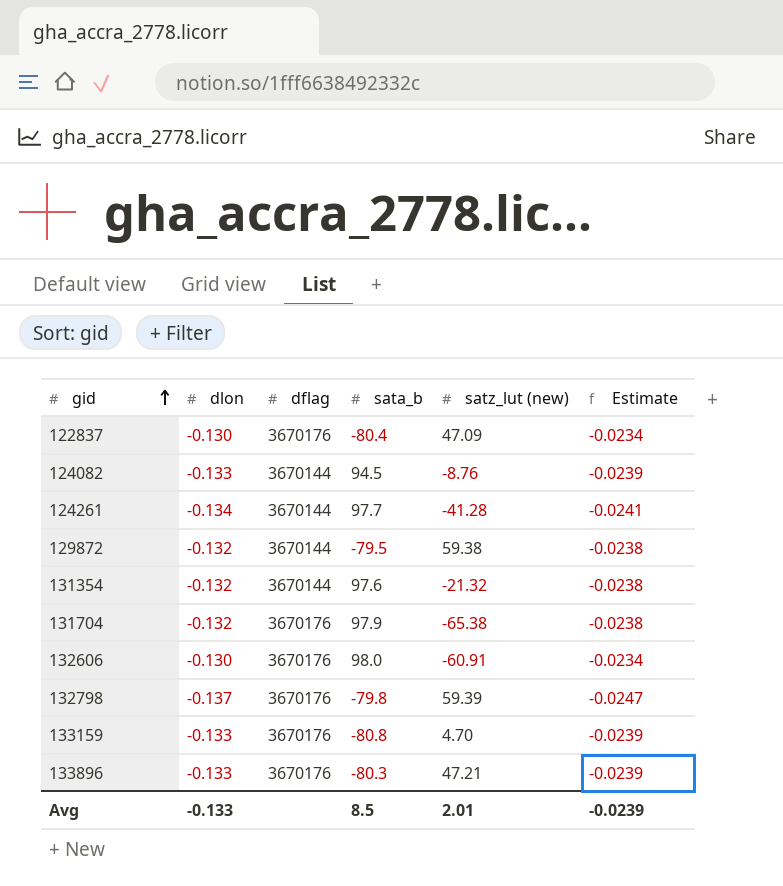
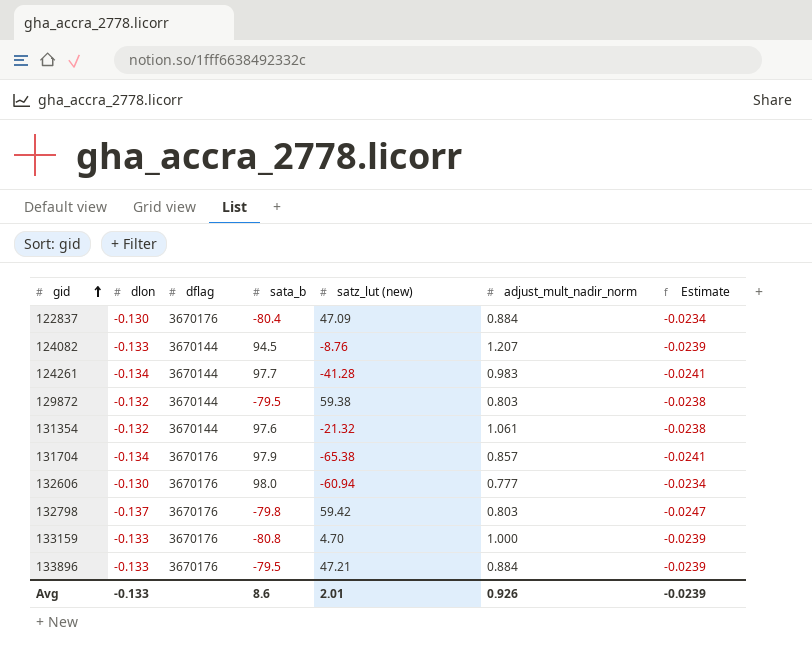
column adjust_mult_nadir_norm | position: none -> 6
131704 | dlon: -0.132 -> -0.134
131704 | Estimate: -0.0238 -> -0.0241
132606 | satz_lut (new): -60.91 -> -60.94
132798 | satz_lut (new): 59.39 -> 59.42
133896 | sata_b: -80.3 -> -79.5
Avg | sata_b: 8.5 -> 8.6

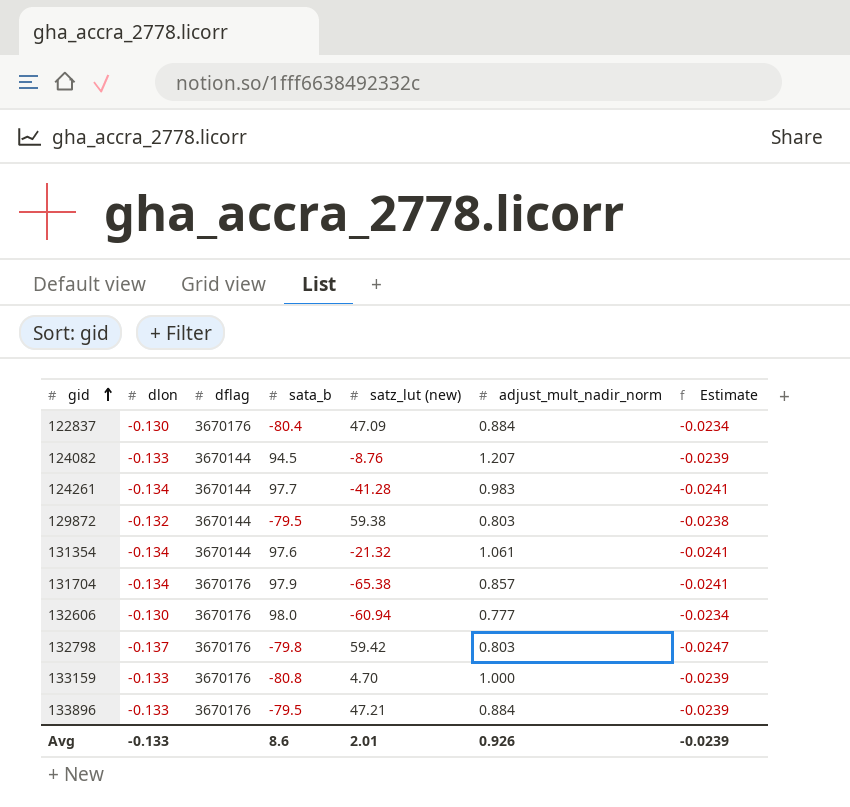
131354 | dlon: -0.132 -> -0.134
131354 | Estimate: -0.0238 -> -0.0241

